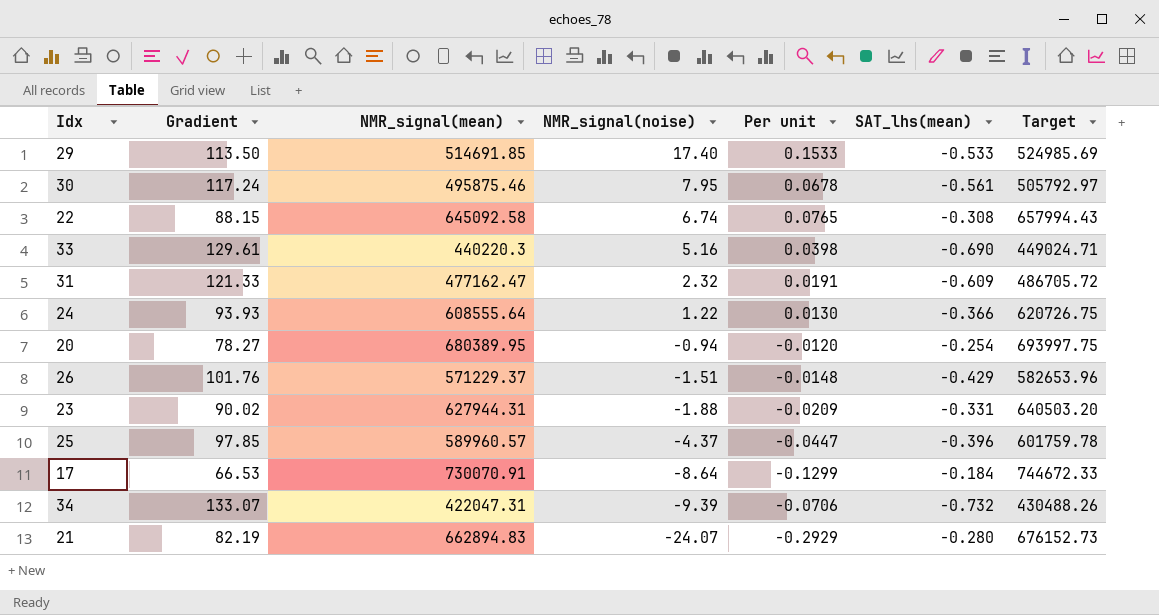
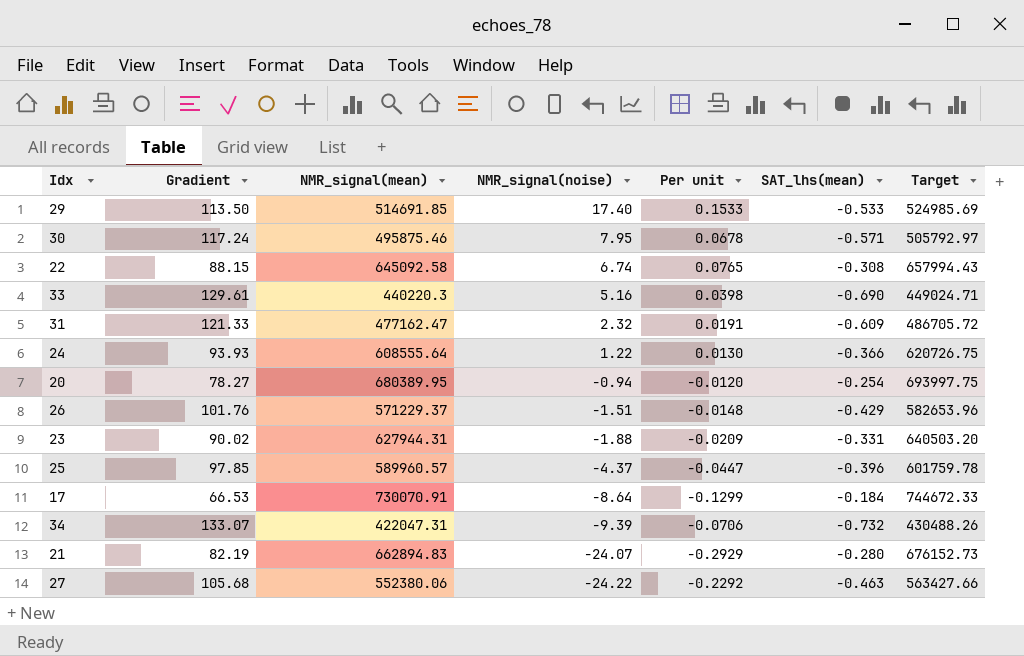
30 | SAT_lhs(mean): -0.561 -> -0.571
row 27: none -> 105.68 | 552380.06 | -24.22 | -0.2292 | -0.463 | 563427.66

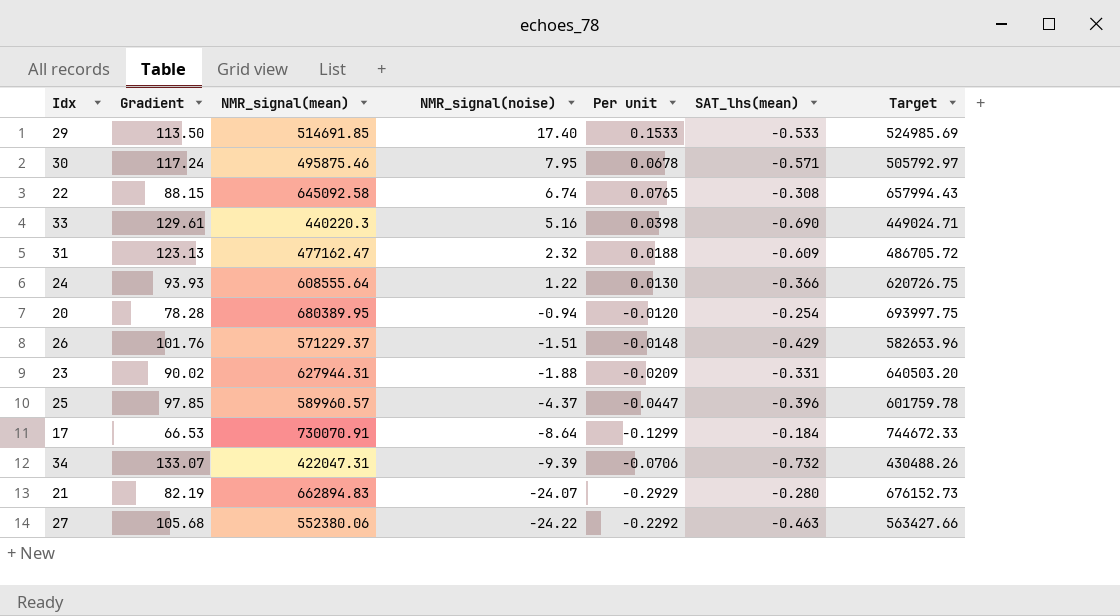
31 | Gradient: 121.33 -> 123.13
31 | Per unit: 0.0191 -> 0.0188
20 | Gradient: 78.27 -> 78.28

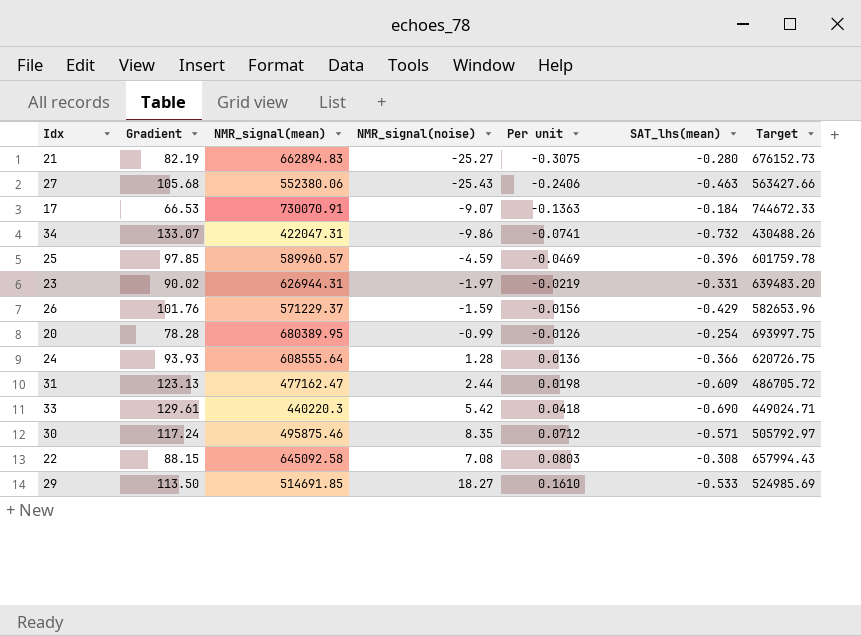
row order: NMR_signal(noise) descending -> Per unit ascending
21 | NMR_signal(noise): -24.07 -> -25.27
21 | Per unit: -0.2929 -> -0.3075
27 | NMR_signal(noise): -24.22 -> -25.43
27 | Per unit: -0.2292 -> -0.2406
17 | NMR_signal(noise): -8.64 -> -9.07
17 | Per unit: -0.1299 -> -0.1363
34 | NMR_signal(noise): -9.39 -> -9.86
34 | Per unit: -0.0706 -> -0.0741
25 | NMR_signal(noise): -4.37 -> -4.59
25 | Per unit: -0.0447 -> -0.0469
23 | NMR_signal(mean): 627944.31 -> 626944.31
23 | NMR_signal(noise): -1.88 -> -1.97
23 | Per unit: -0.0209 -> -0.0219
23 | Target: 640503.20 -> 639483.20
26 | NMR_signal(noise): -1.51 -> -1.59
26 | Per unit: -0.0148 -> -0.0156
20 | NMR_signal(noise): -0.94 -> -0.99
20 | Per unit: -0.0120 -> -0.0126
24 | NMR_signal(noise): 1.22 -> 1.28
24 | Per unit: 0.0130 -> 0.0136
31 | NMR_signal(noise): 2.32 -> 2.44
31 | Per unit: 0.0188 -> 0.0198
33 | NMR_signal(noise): 5.16 -> 5.42
33 | Per unit: 0.0398 -> 0.0418
30 | NMR_signal(noise): 7.95 -> 8.35
30 | Per unit: 0.0678 -> 0.0712
22 | NMR_signal(noise): 6.74 -> 7.08
22 | Per unit: 0.0765 -> 0.0803
29 | NMR_signal(noise): 17.40 -> 18.27
29 | Per unit: 0.1533 -> 0.1610

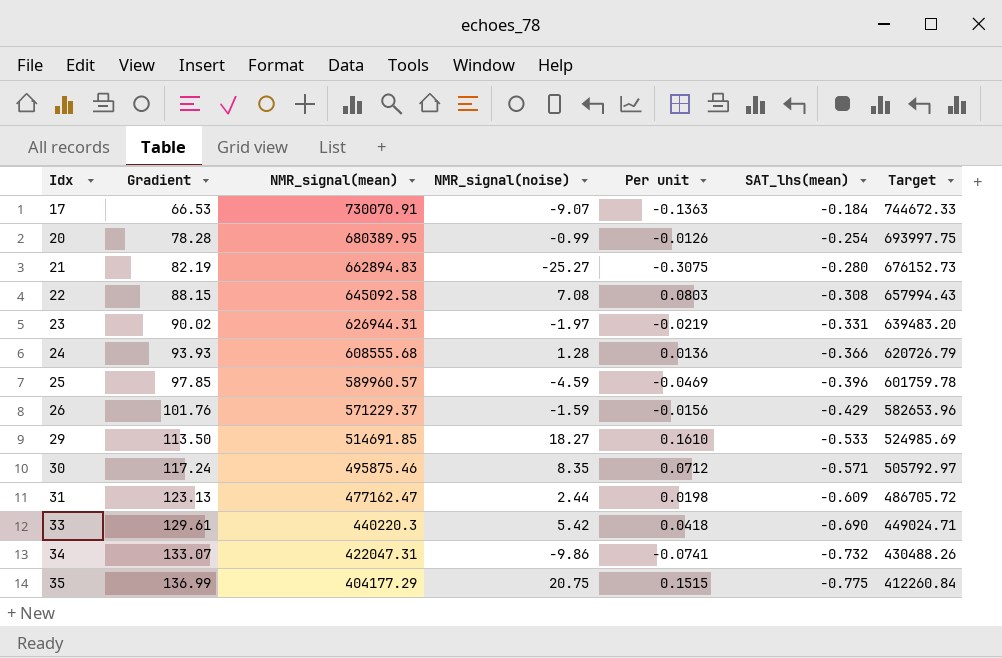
row order: Per unit ascending -> Idx ascending
row 27: 105.68 | 552380.06 | -25.43 | -0.2406 | -0.463 | 563427.66 -> none
24 | NMR_signal(mean): 608555.64 -> 608555.68
24 | Target: 620726.75 -> 620726.79
row 35: none -> 136.99 | 404177.29 | 20.75 | 0.1515 | -0.775 | 412260.84

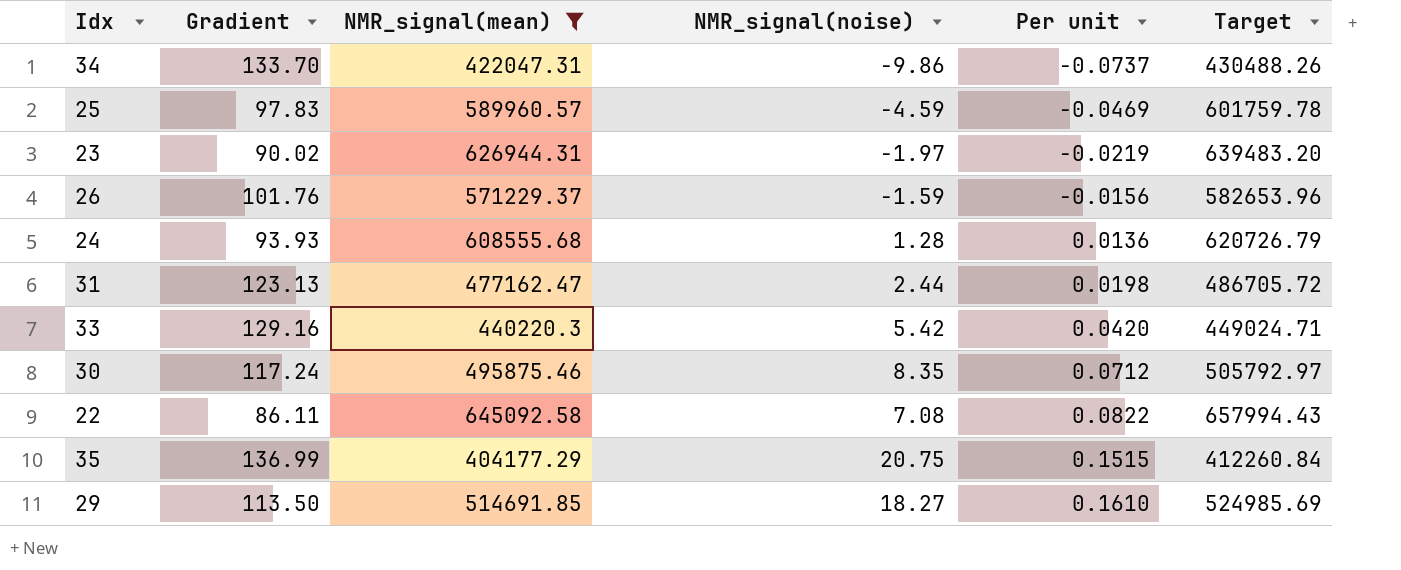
filter: none -> NMR_signal(mean) <= 645092.58
row order: Idx ascending -> Per unit ascending
column SAT_lhs(mean) | position: 6 -> none
34 | Gradient: 133.07 -> 133.70
34 | Per unit: -0.0741 -> -0.0737
25 | Gradient: 97.85 -> 97.83
33 | Gradient: 129.61 -> 129.16
33 | Per unit: 0.0418 -> 0.0420
22 | Gradient: 88.15 -> 86.11
22 | Per unit: 0.0803 -> 0.0822

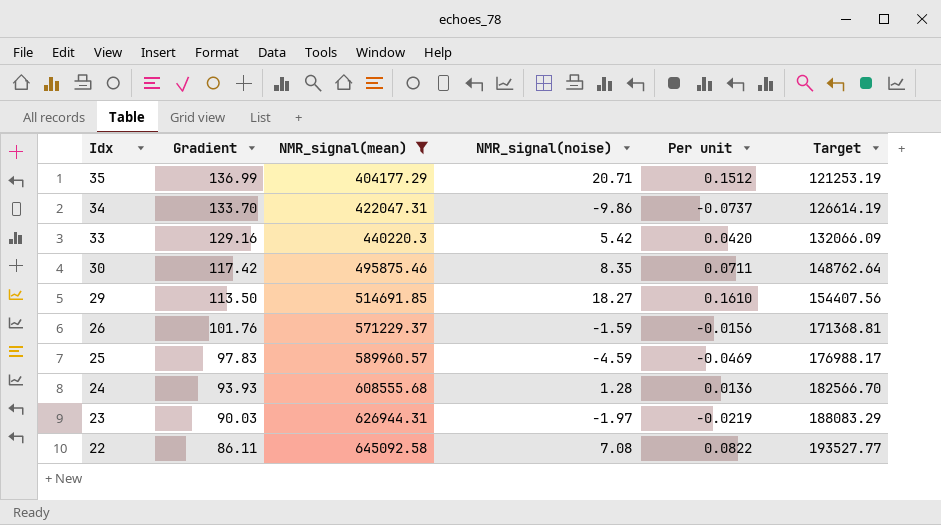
row order: Per unit ascending -> Idx descending
column Target | formula: [NMR_signal(mean)] * 1.02 -> [NMR_signal(mean)] * 0.3
row 31: 123.13 | 477162.47 | 2.44 | 0.0198 | 486705.72 -> none
35 | NMR_signal(noise): 20.75 -> 20.71
35 | Per unit: 0.1515 -> 0.1512
30 | Gradient: 117.24 -> 117.42
30 | Per unit: 0.0712 -> 0.0711
23 | Gradient: 90.02 -> 90.03

